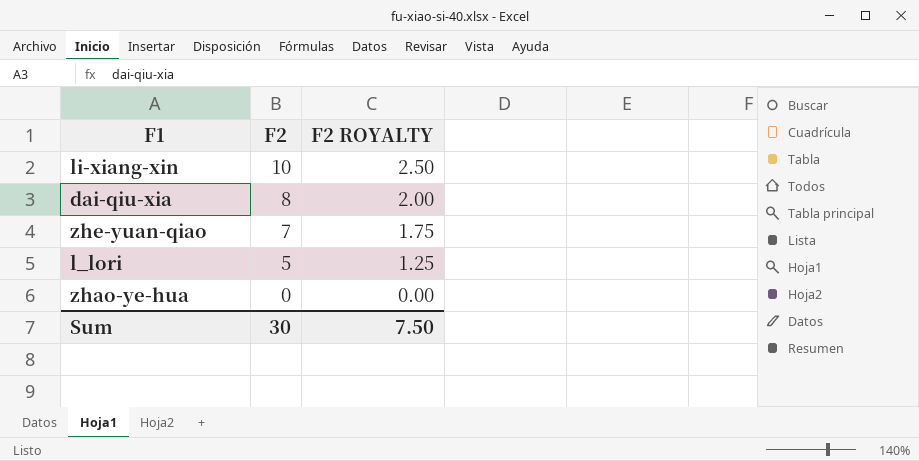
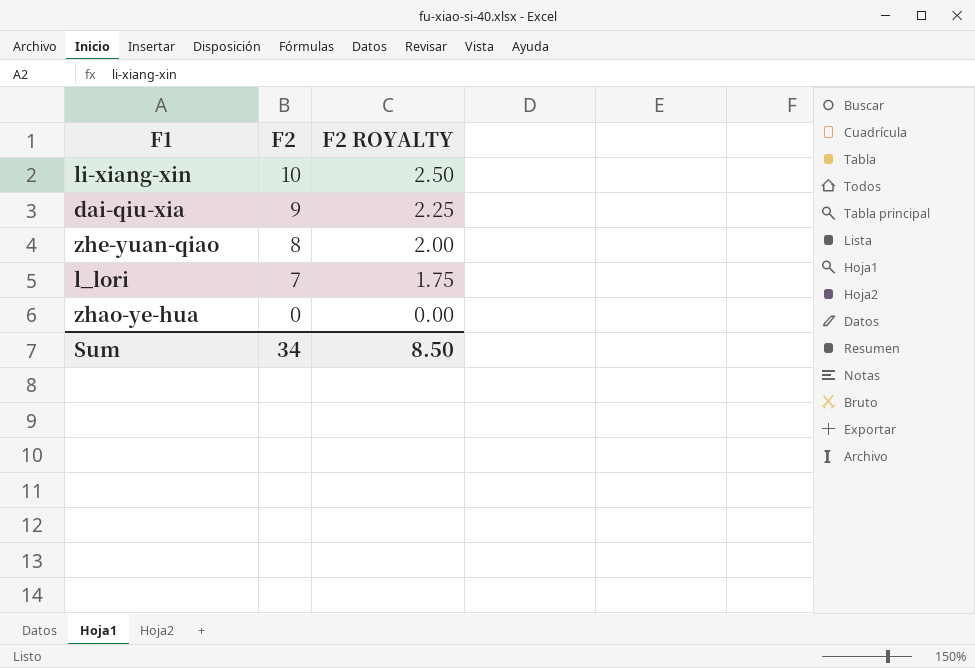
dai-qiu-xia | F2: 8 -> 9
dai-qiu-xia | F2 ROYALTY: 2.00 -> 2.25
zhe-yuan-qiao | F2: 7 -> 8
zhe-yuan-qiao | F2 ROYALTY: 1.75 -> 2.00
l_lori | F2: 5 -> 7
l_lori | F2 ROYALTY: 1.25 -> 1.75
Sum | F2: 30 -> 34
Sum | F2 ROYALTY: 7.50 -> 8.50

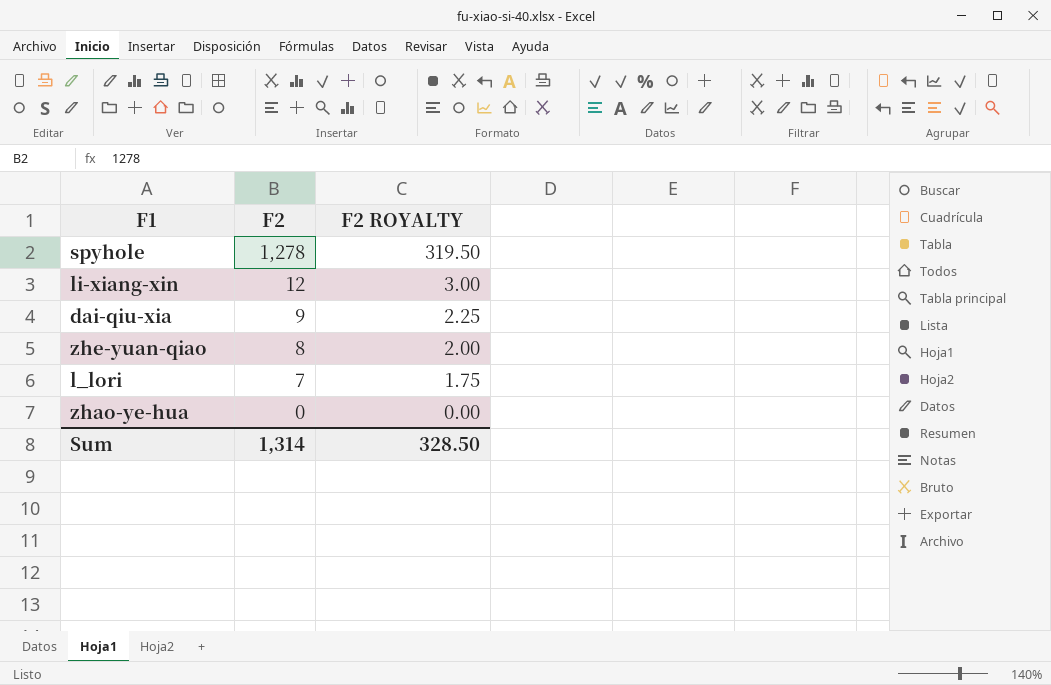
row spyhole: none -> 1,278 | 319.50
li-xiang-xin | F2: 10 -> 12
li-xiang-xin | F2 ROYALTY: 2.50 -> 3.00
Sum | F2: 34 -> 1,314
Sum | F2 ROYALTY: 8.50 -> 328.50

